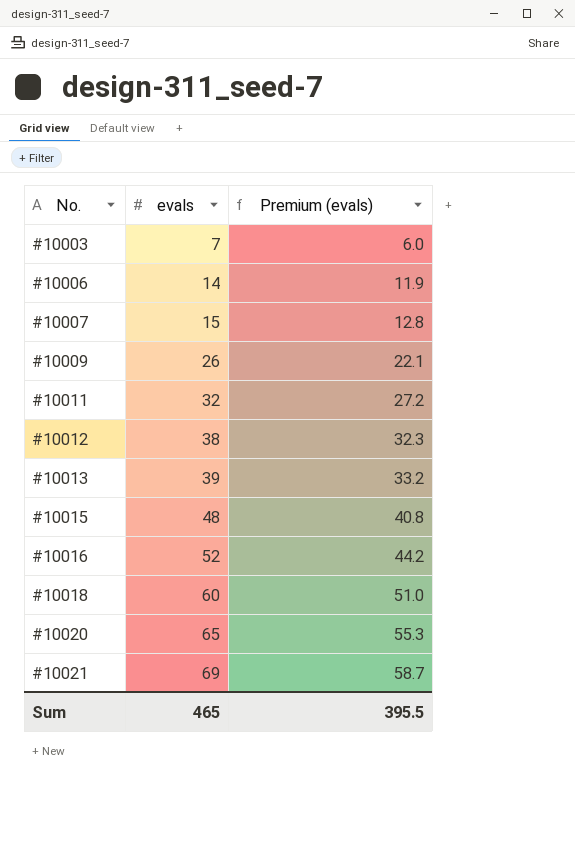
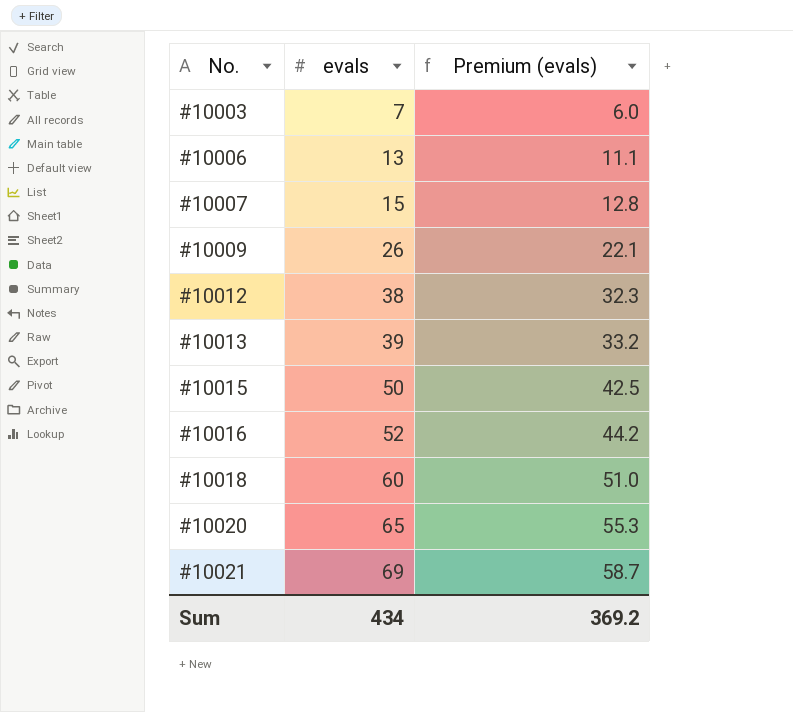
row #10011: 32 | 27.2 -> none
#10006 | evals: 14 -> 13
#10006 | Premium (evals): 11.9 -> 11.1
#10015 | evals: 48 -> 50
#10015 | Premium (evals): 40.8 -> 42.5
Sum | evals: 465 -> 434
Sum | Premium (evals): 395.5 -> 369.2

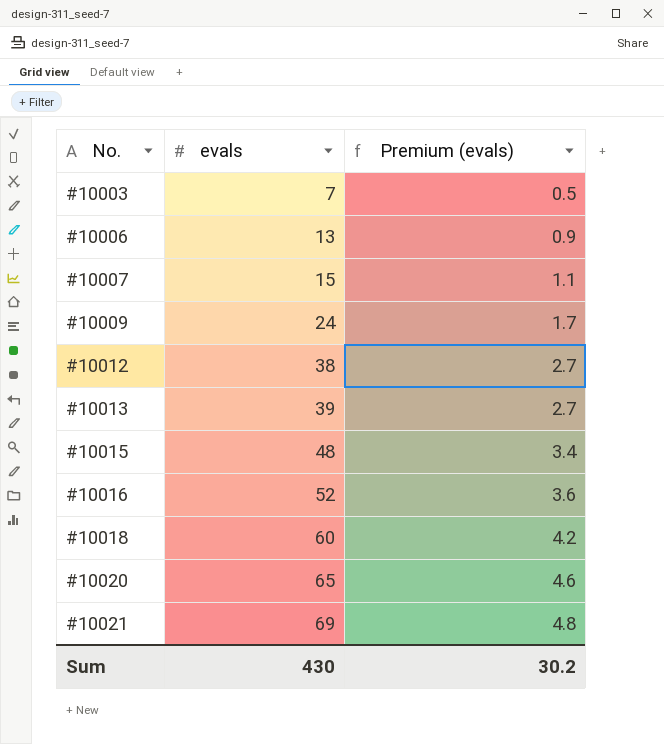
column Premium (evals) | formula: [evals] * 0.85 -> [evals] * 0.07
#10009 | evals: 26 -> 24
#10015 | evals: 50 -> 48
Sum | evals: 434 -> 430
Sum | Premium (evals): 369.2 -> 30.2

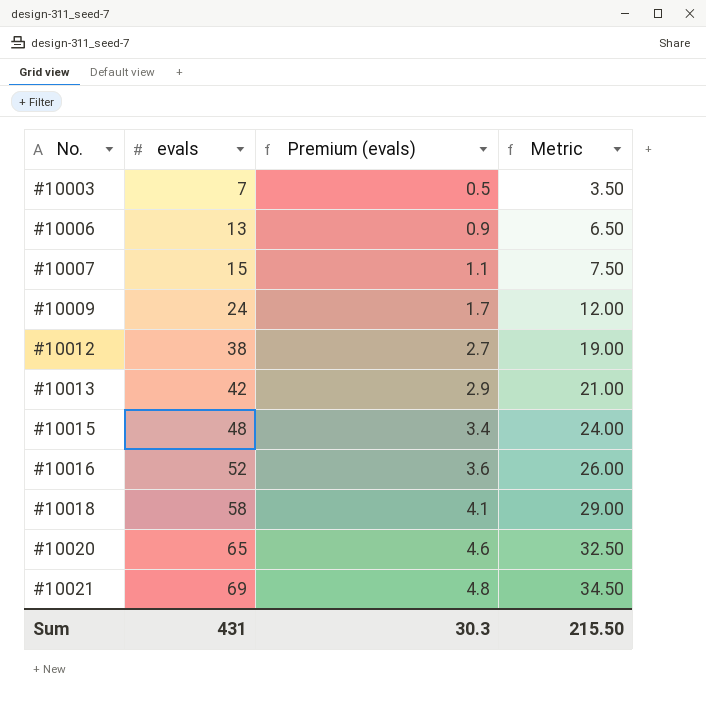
column Metric | formula: none -> [evals] * 0.5
#10013 | evals: 39 -> 42
#10013 | Premium (evals): 2.7 -> 2.9
#10018 | evals: 60 -> 58
#10018 | Premium (evals): 4.2 -> 4.1
Sum | evals: 430 -> 431
Sum | Premium (evals): 30.2 -> 30.3

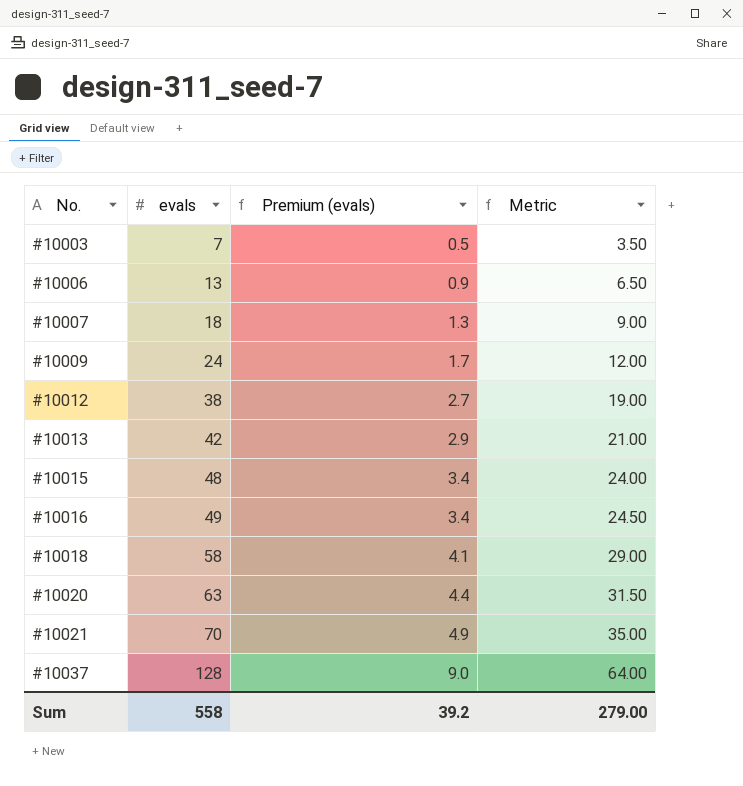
#10007 | evals: 15 -> 18
#10007 | Premium (evals): 1.1 -> 1.3
#10007 | Metric: 7.50 -> 9.00
#10016 | evals: 52 -> 49
#10016 | Premium (evals): 3.6 -> 3.4
#10016 | Metric: 26.00 -> 24.50
#10020 | evals: 65 -> 63
#10020 | Premium (evals): 4.6 -> 4.4
#10020 | Metric: 32.50 -> 31.50
#10021 | evals: 69 -> 70
#10021 | Premium (evals): 4.8 -> 4.9
#10021 | Metric: 34.50 -> 35.00
row #10037: none -> 128 | 9.0 | 64.00
Sum | evals: 431 -> 558
Sum | Premium (evals): 30.3 -> 39.2
Sum | Metric: 215.50 -> 279.00

